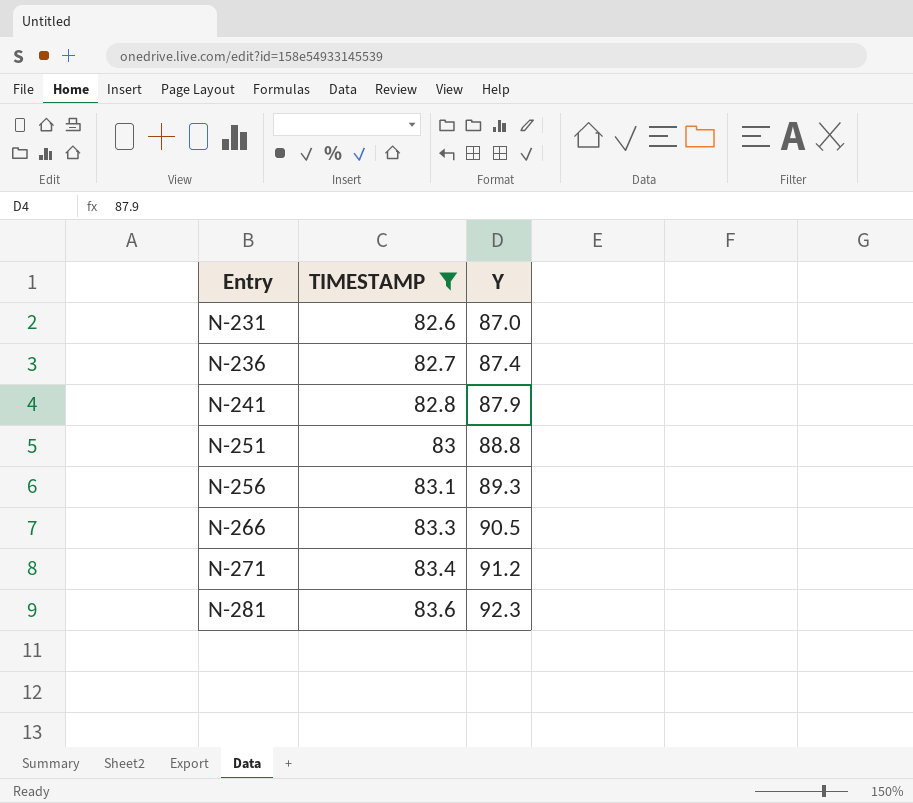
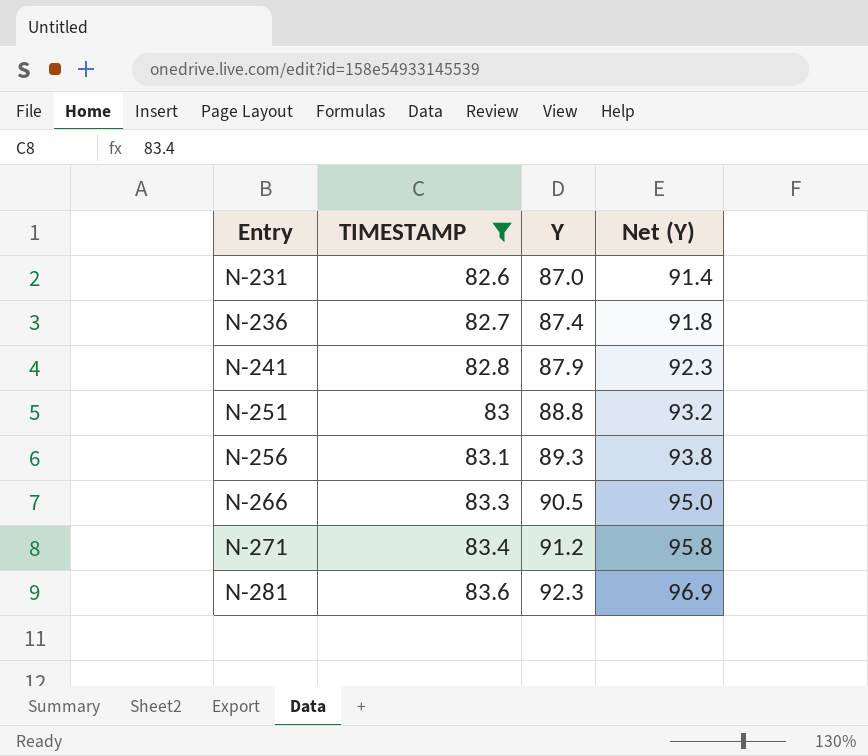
column Net (Y) | formula: none -> [Y] * 1.05

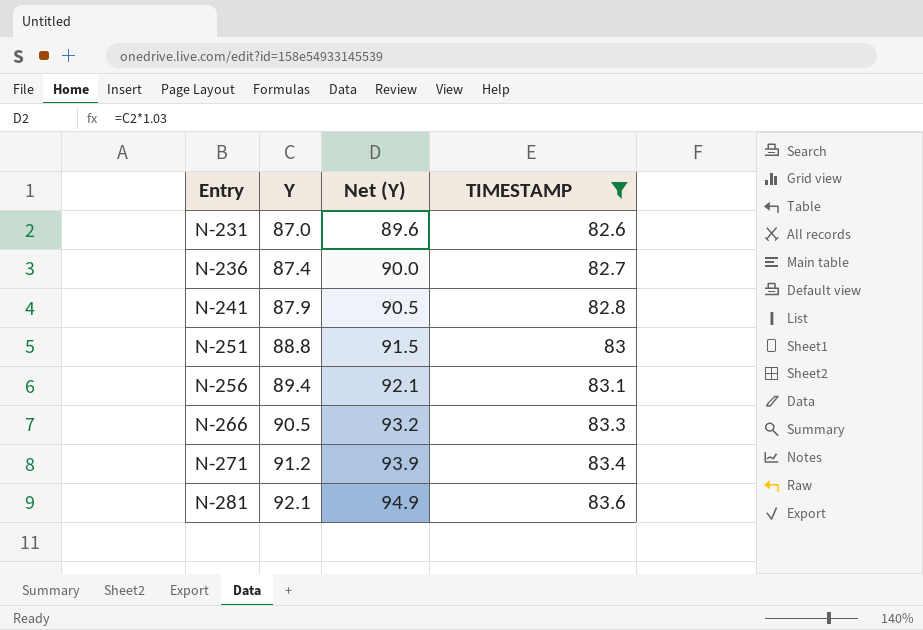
column Net (Y) | formula: [Y] * 1.05 -> [Y] * 1.03
column TIMESTAMP | position: 2 -> 4
N-256 | Y: 89.3 -> 89.4
N-281 | Y: 92.3 -> 92.1

